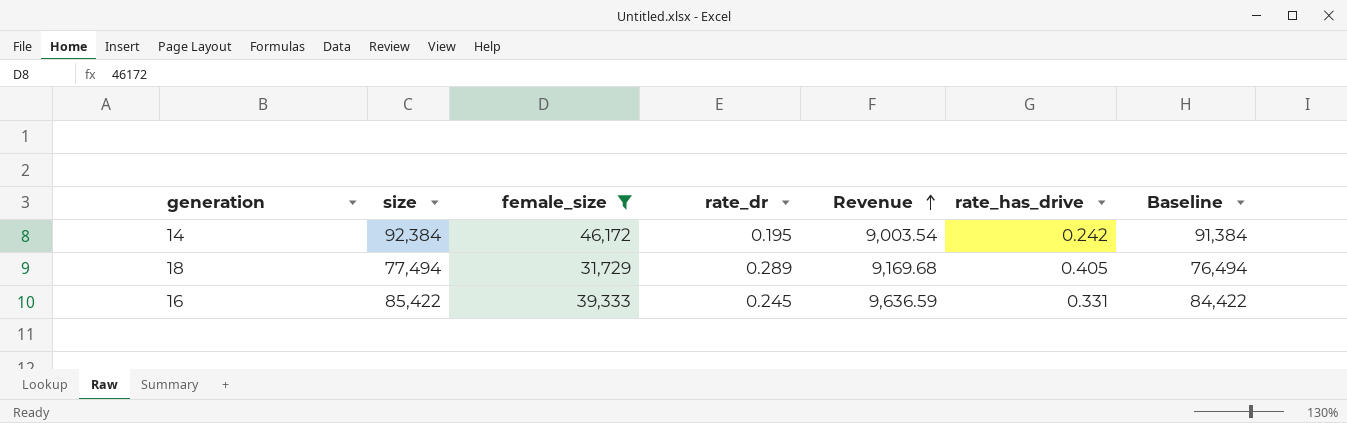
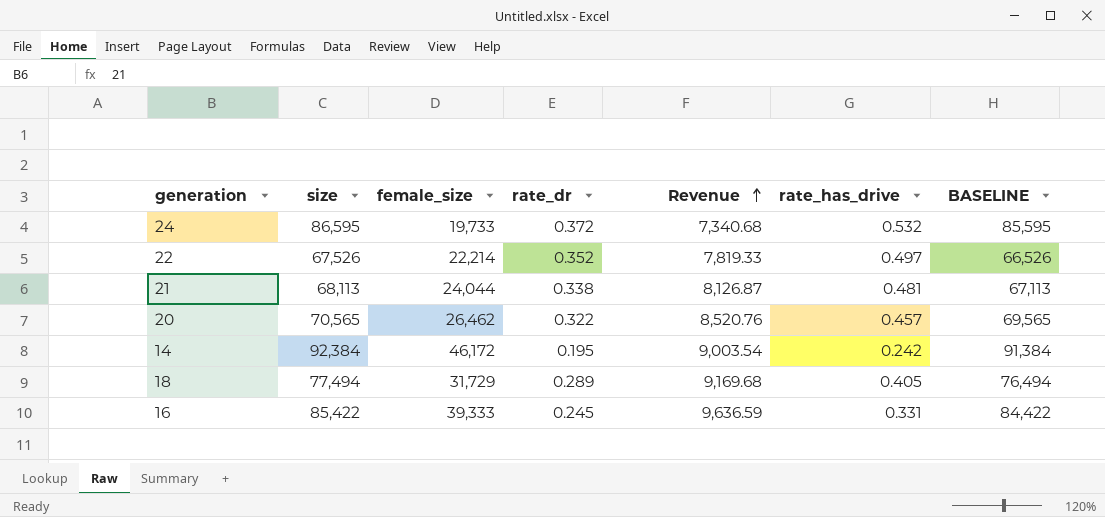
filter: female_size >= 31,729 -> none
column name: Baseline -> BASELINE

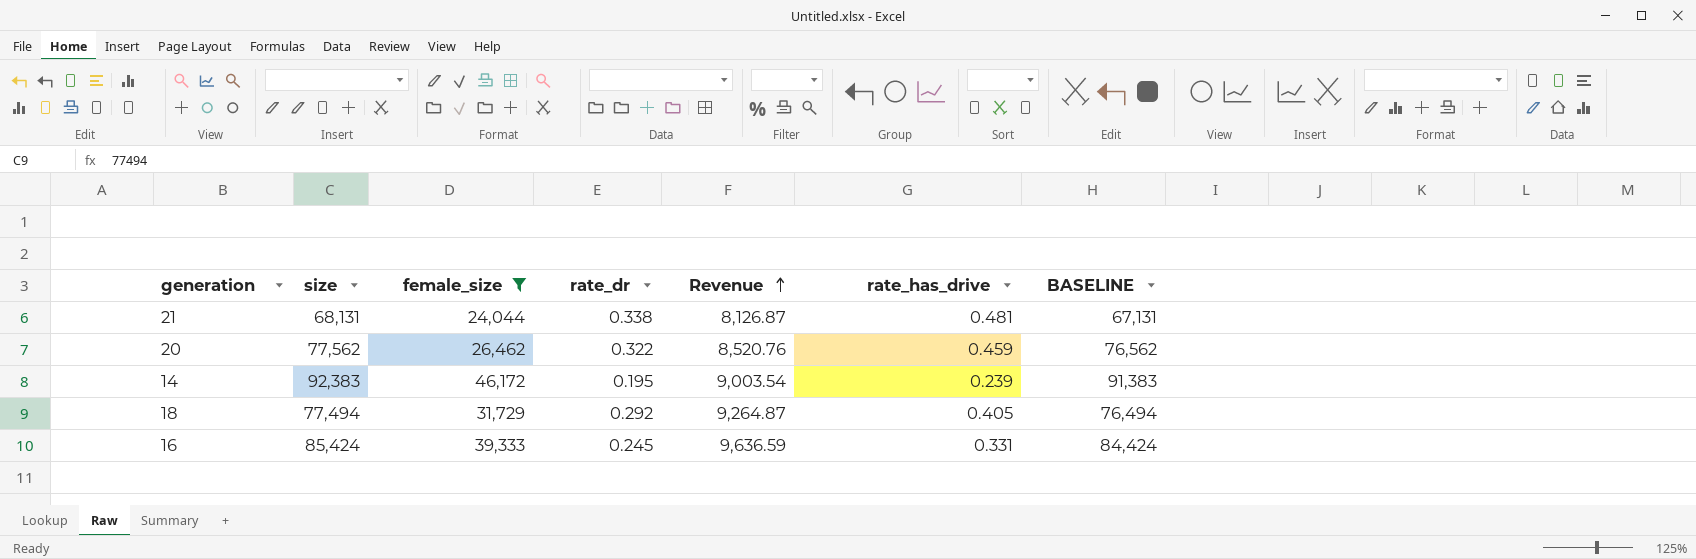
filter: none -> female_size >= 24,044
21 | size: 68,113 -> 68,131
21 | BASELINE: 67,113 -> 67,131
20 | size: 70,565 -> 77,562
20 | rate_has_drive: 0.457 -> 0.459
20 | BASELINE: 69,565 -> 76,562
14 | size: 92,384 -> 92,383
14 | rate_has_drive: 0.242 -> 0.239
14 | BASELINE: 91,384 -> 91,383
18 | rate_dr: 0.289 -> 0.292
18 | Revenue: 9,169.68 -> 9,264.87
16 | size: 85,422 -> 85,424
16 | BASELINE: 84,422 -> 84,424

